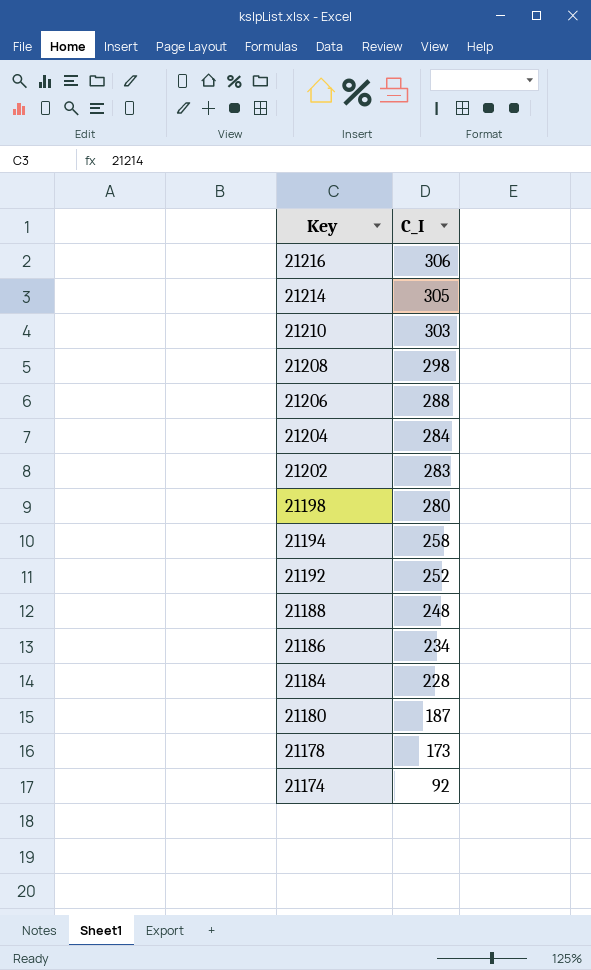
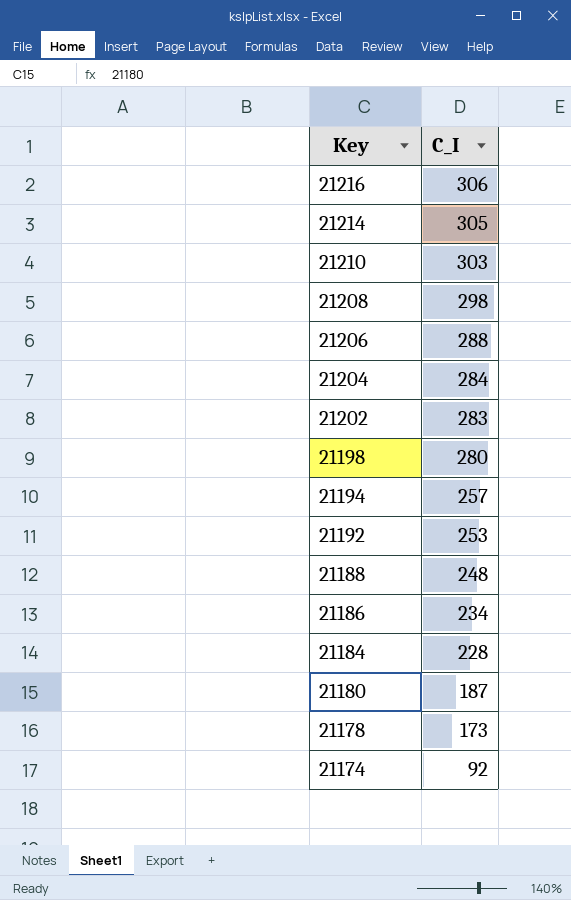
21194 | C_I: 258 -> 257
21192 | C_I: 252 -> 253

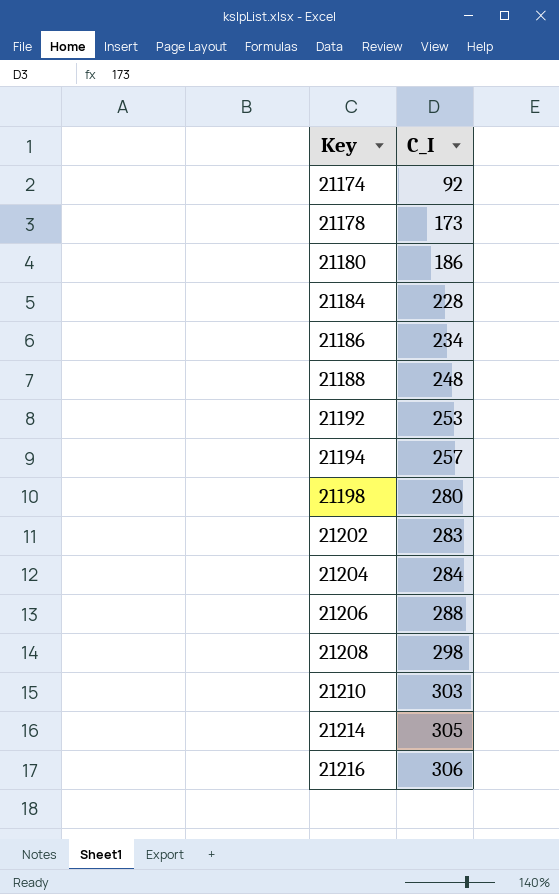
row order: Key descending -> Key ascending
21180 | C_I: 187 -> 186

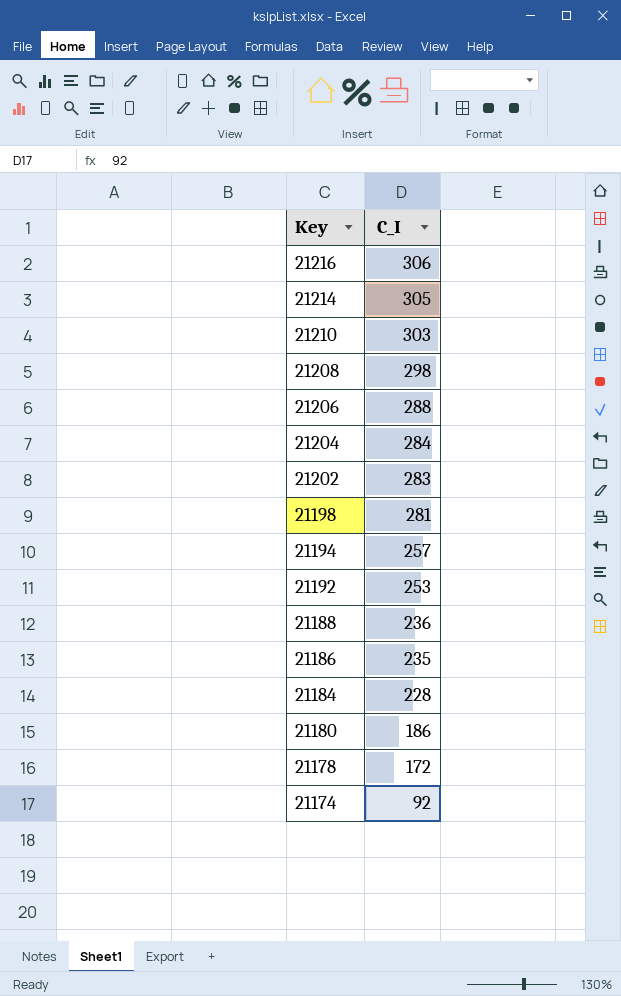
row order: Key ascending -> Key descending
21198 | C_I: 280 -> 281
21188 | C_I: 248 -> 236
21186 | C_I: 234 -> 235
21178 | C_I: 173 -> 172

